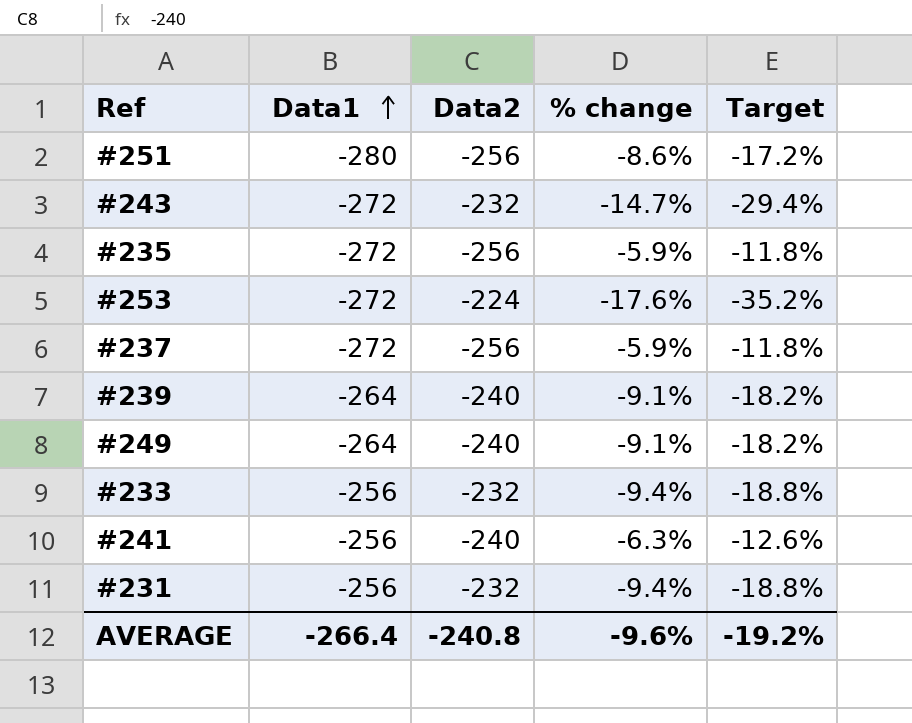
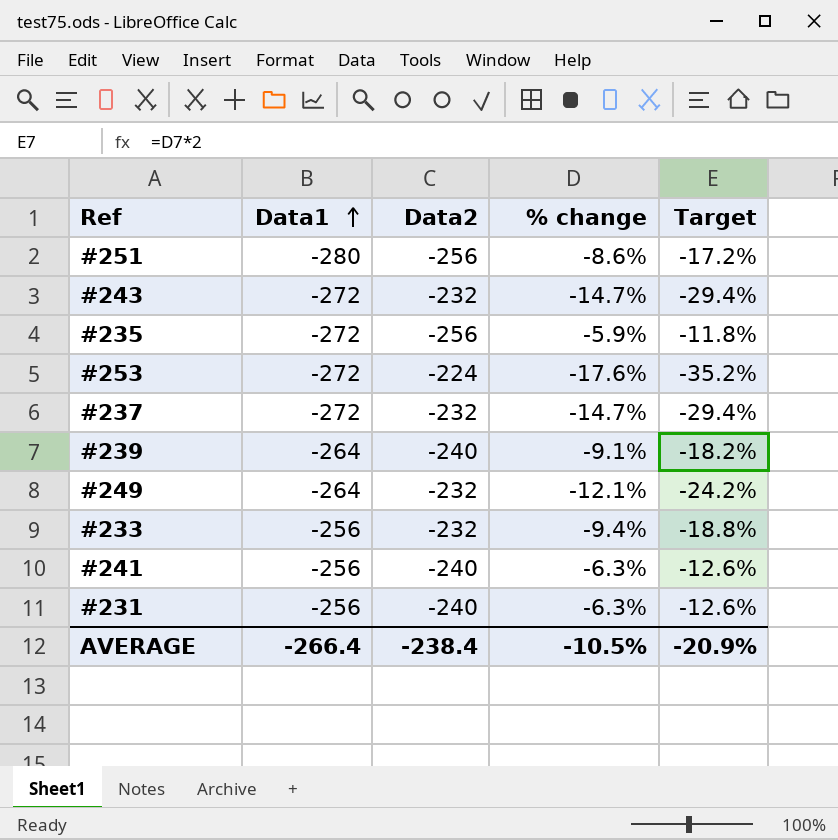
#237 | Data2: -256 -> -232
#237 | % change: -5.9% -> -14.7%
#237 | Target: -11.8% -> -29.4%
#249 | Data2: -240 -> -232
#249 | % change: -9.1% -> -12.1%
#249 | Target: -18.2% -> -24.2%
#231 | Data2: -232 -> -240
#231 | % change: -9.4% -> -6.3%
#231 | Target: -18.8% -> -12.6%
AVERAGE | Data2: -240.8 -> -238.4
AVERAGE | % change: -9.6% -> -10.5%
AVERAGE | Target: -19.2% -> -20.9%

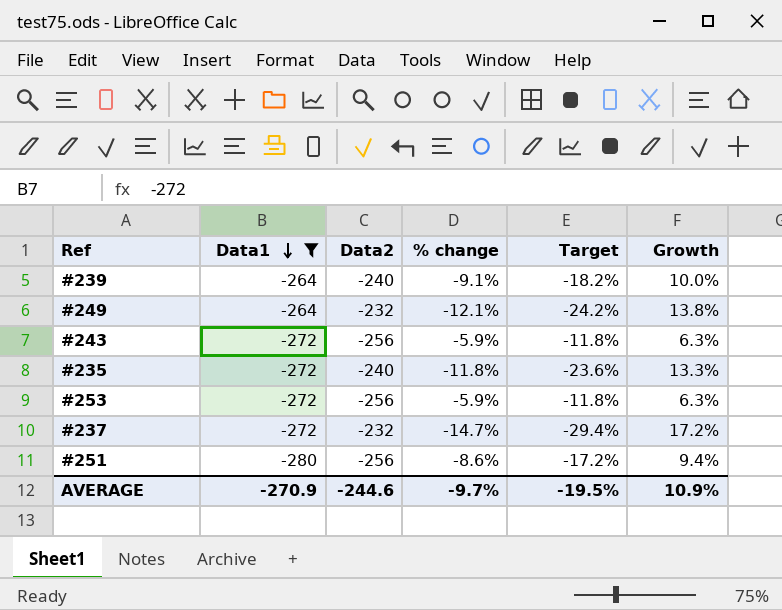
filter: none -> Data1 != -256
row order: Data1 ascending -> Data1 descending
column Growth | formula: none -> ([Data1] - [Data2]) / [Data2]
#243 | Data2: -232 -> -256
#243 | % change: -14.7% -> -5.9%
#243 | Target: -29.4% -> -11.8%
#235 | Data2: -256 -> -240
#235 | % change: -5.9% -> -11.8%
#235 | Target: -11.8% -> -23.6%
#253 | Data2: -224 -> -256
#253 | % change: -17.6% -> -5.9%
#253 | Target: -35.2% -> -11.8%
AVERAGE | Data1: -266.4 -> -270.9
AVERAGE | Data2: -238.4 -> -244.6
AVERAGE | % change: -10.5% -> -9.7%
AVERAGE | Target: -20.9% -> -19.5%

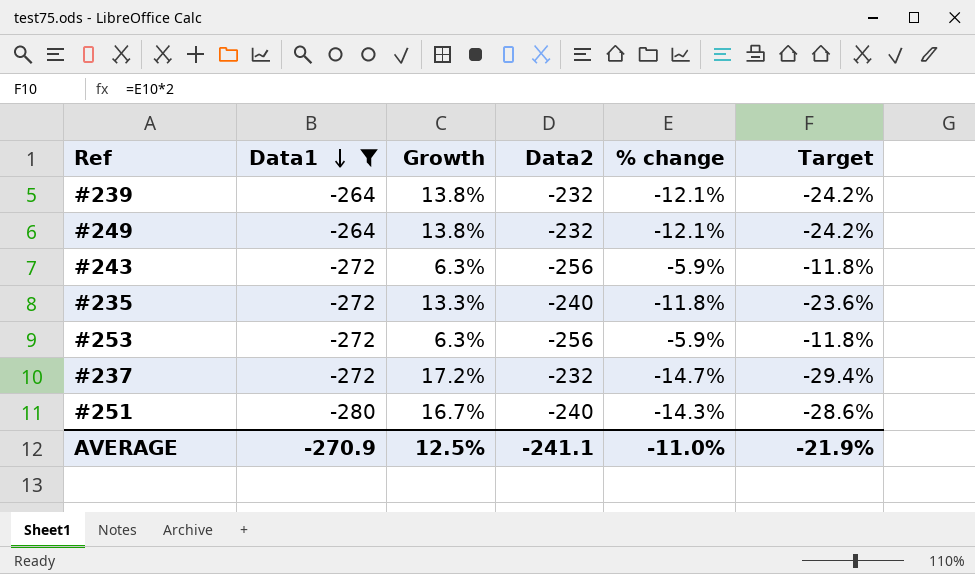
column Growth | position: 6 -> 3
#239 | Growth: 10.0% -> 13.8%
#239 | Data2: -240 -> -232
#239 | % change: -9.1% -> -12.1%
#239 | Target: -18.2% -> -24.2%
#251 | Growth: 9.4% -> 16.7%
#251 | Data2: -256 -> -240
#251 | % change: -8.6% -> -14.3%
#251 | Target: -17.2% -> -28.6%
AVERAGE | Growth: 10.9% -> 12.5%
AVERAGE | Data2: -244.6 -> -241.1
AVERAGE | % change: -9.7% -> -11.0%
AVERAGE | Target: -19.5% -> -21.9%

